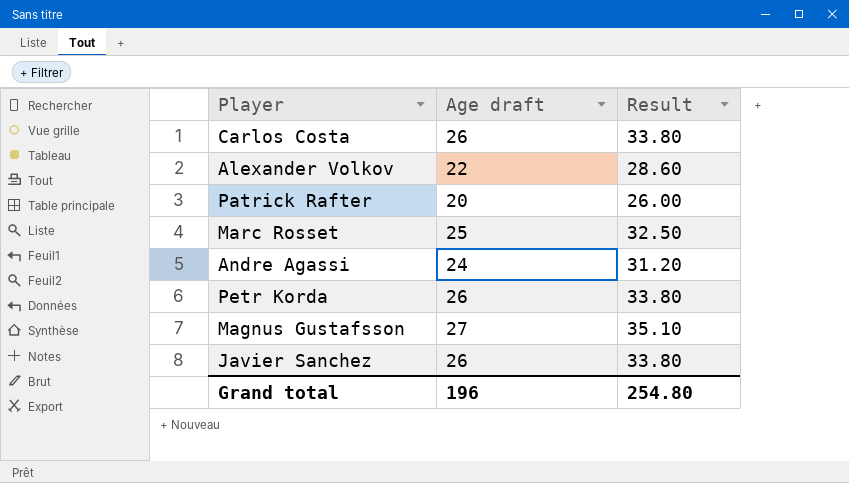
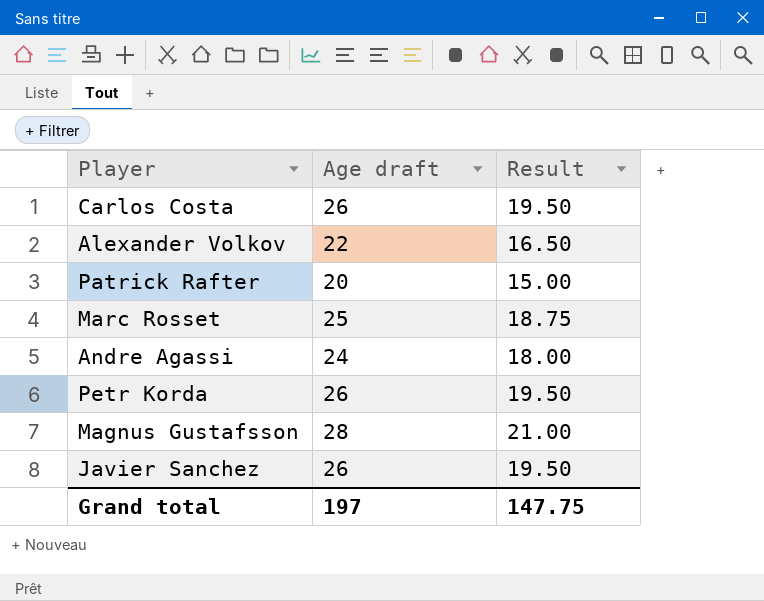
column Result | formula: [Age draft] * 1.3 -> [Age draft] * 0.75
Magnus Gustafsson | Age draft: 27 -> 28
Grand total | Age draft: 196 -> 197
Grand total | Result: 254.80 -> 147.75

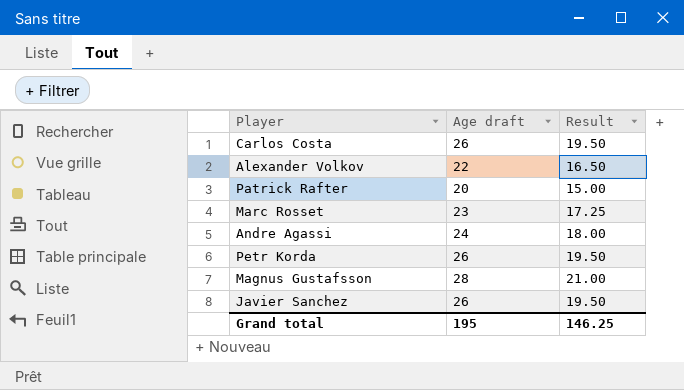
Marc Rosset | Age draft: 25 -> 23
Marc Rosset | Result: 18.75 -> 17.25
Grand total | Age draft: 197 -> 195
Grand total | Result: 147.75 -> 146.25

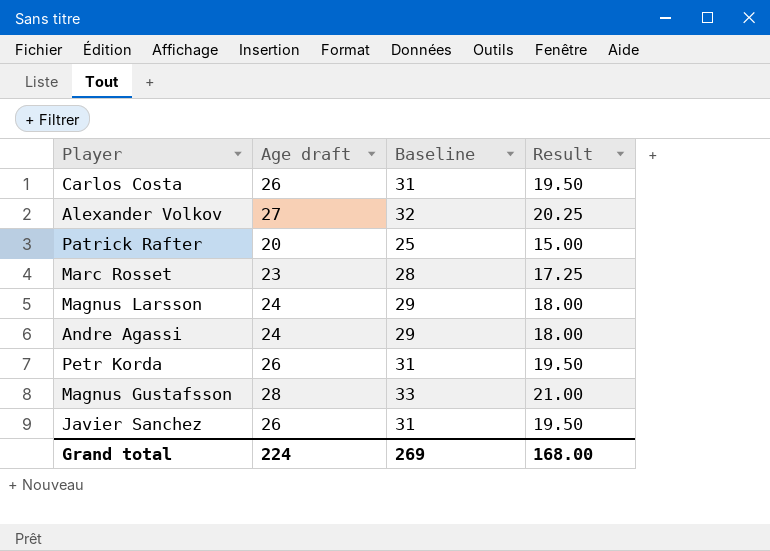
column Baseline | formula: none -> [Age draft] + 5
Alexander Volkov | Age draft: 22 -> 27
Alexander Volkov | Result: 16.50 -> 20.25
row Magnus Larsson: none -> 24 | 29 | 18.00
Grand total | Age draft: 195 -> 224
Grand total | Result: 146.25 -> 168.00

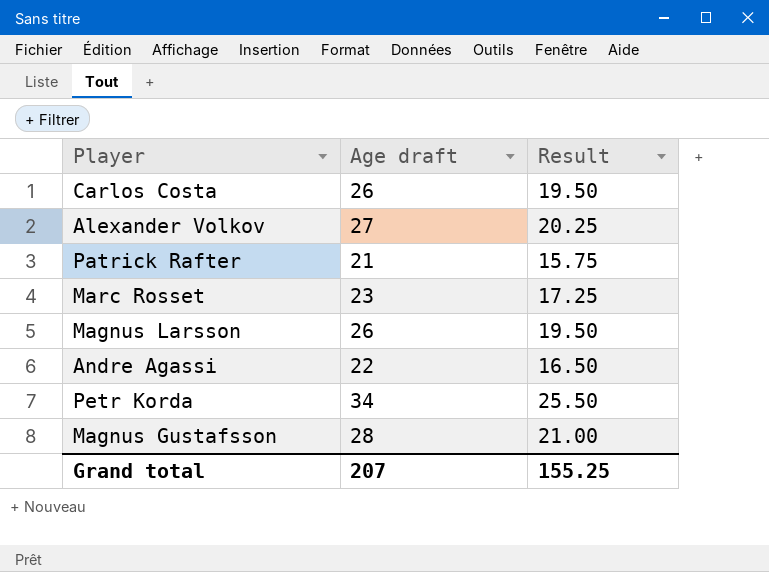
column Baseline | formula: [Age draft] + 5 -> none
row Javier Sanchez: 26 | 31 | 19.50 -> none
Patrick Rafter | Age draft: 20 -> 21
Patrick Rafter | Result: 15.00 -> 15.75
Magnus Larsson | Age draft: 24 -> 26
Magnus Larsson | Result: 18.00 -> 19.50
Andre Agassi | Age draft: 24 -> 22
Andre Agassi | Result: 18.00 -> 16.50
Petr Korda | Age draft: 26 -> 34
Petr Korda | Result: 19.50 -> 25.50
Grand total | Age draft: 224 -> 207
Grand total | Result: 168.00 -> 155.25

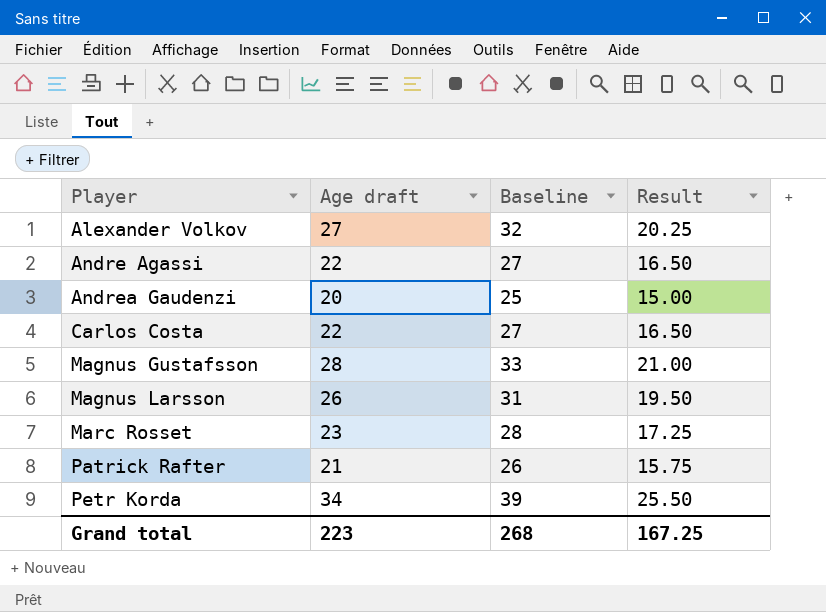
row order: none -> Player ascending
column Baseline | formula: none -> [Age draft] + 5
row Andrea Gaudenzi: none -> 20 | 25 | 15.00
Carlos Costa | Age draft: 26 -> 22
Carlos Costa | Result: 19.50 -> 16.50
Grand total | Age draft: 207 -> 223
Grand total | Result: 155.25 -> 167.25

